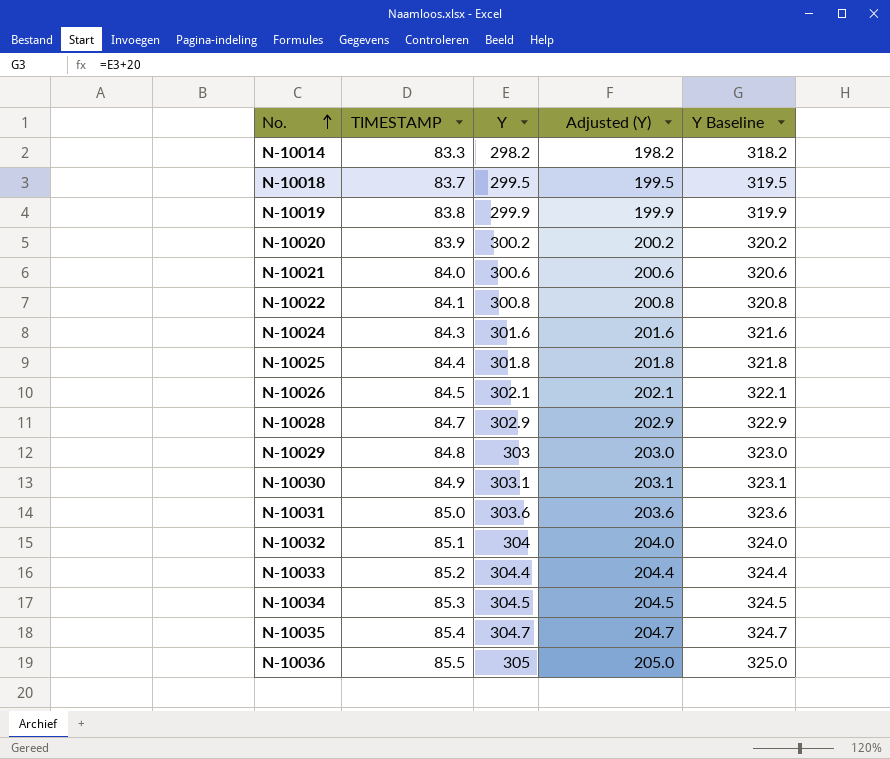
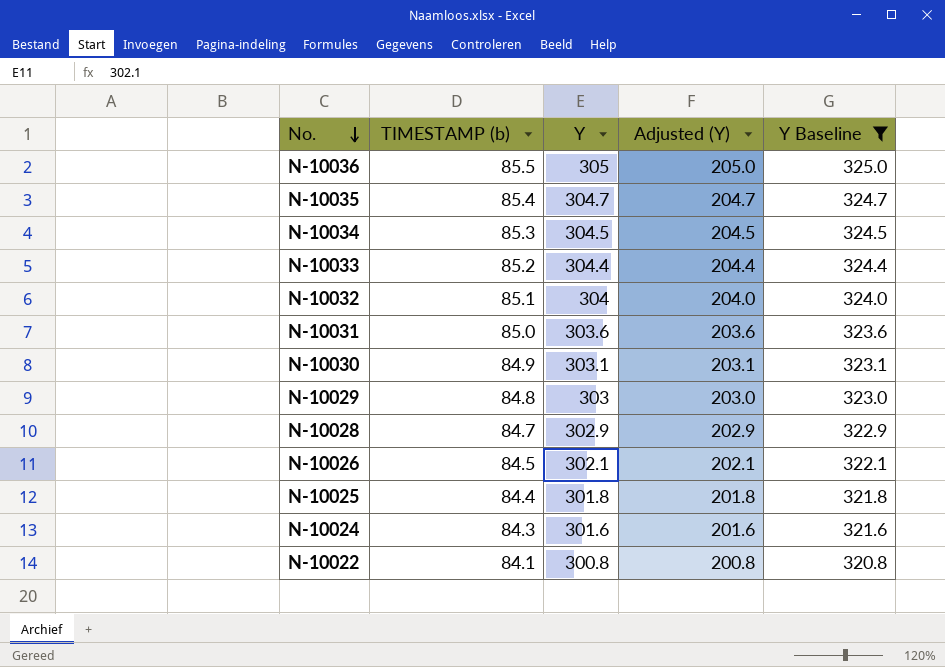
filter: none -> Y Baseline >= 320.8
row order: No. ascending -> No. descending
column name: TIMESTAMP -> TIMESTAMP (b)

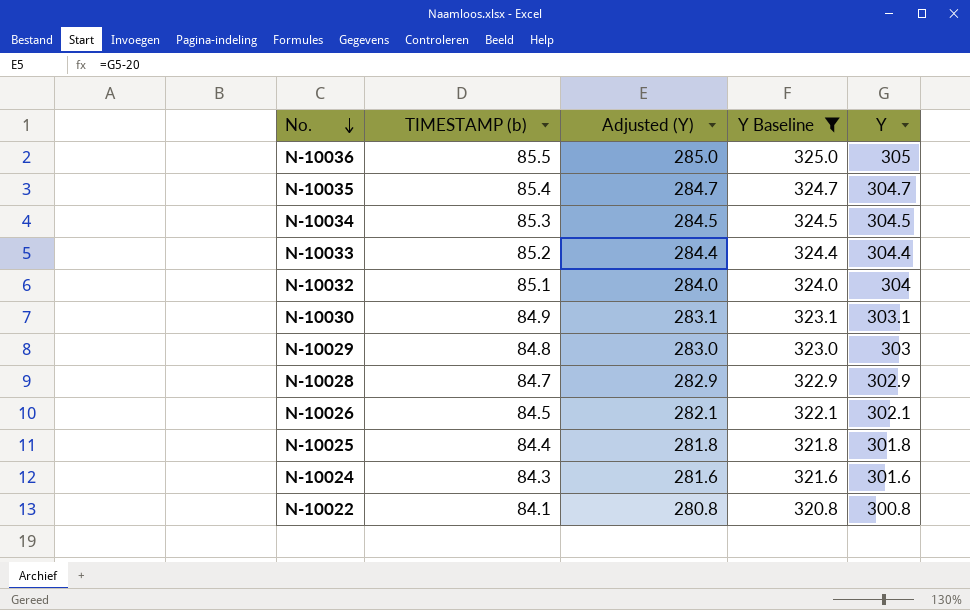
column Adjusted (Y) | formula: [Y] - 100 -> [Y] - 20
column Y | position: 3 -> 5
row N-10031: 85.0 | 303.6 | 203.6 | 323.6 -> none

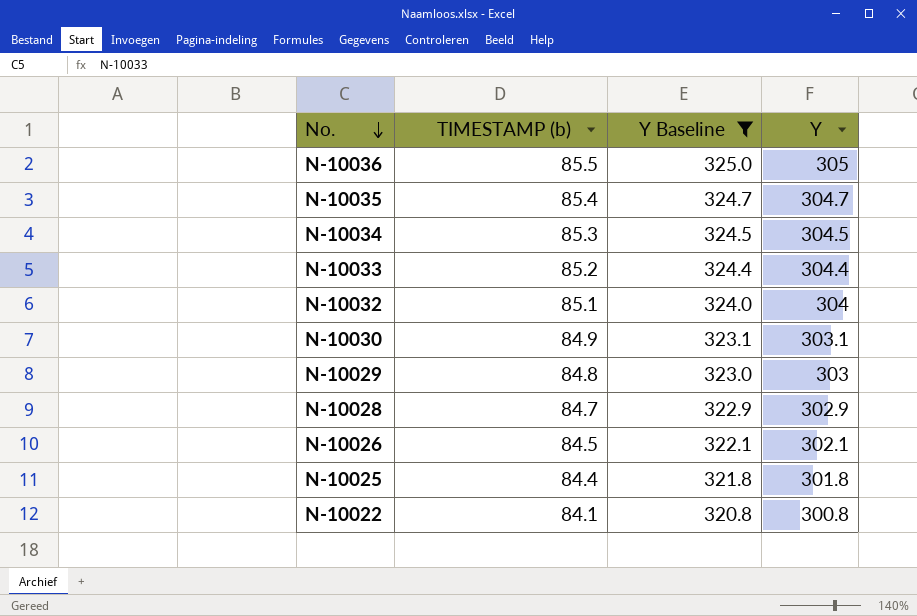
column Adjusted (Y) | formula: [Y] - 20 -> none
row N-10024: 84.3 | 281.6 | 321.6 | 301.6 -> none

